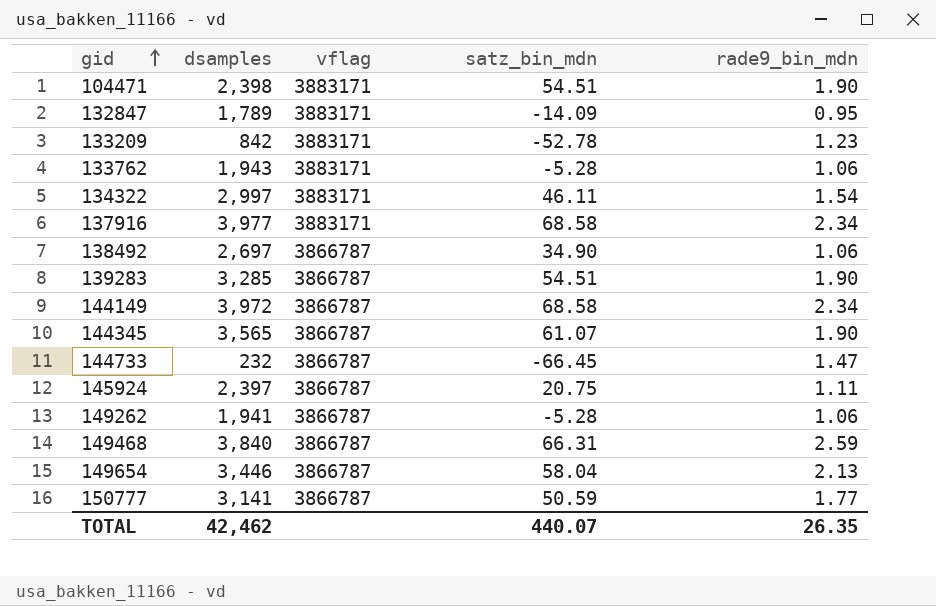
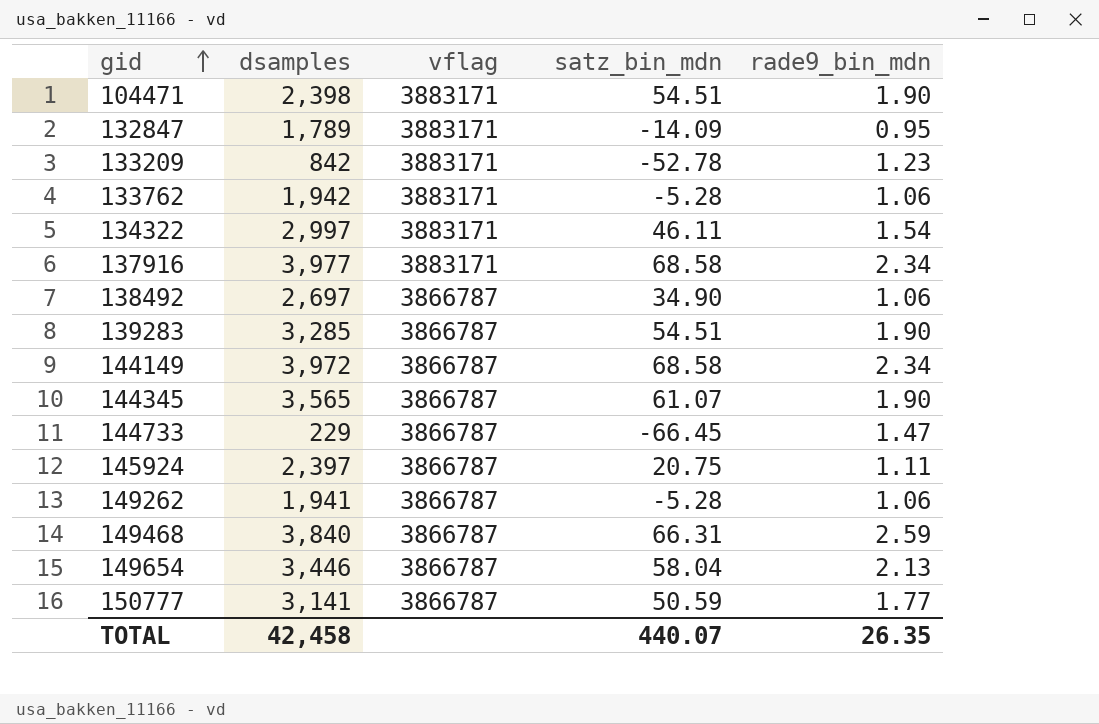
133762 | dsamples: 1,943 -> 1,942
144733 | dsamples: 232 -> 229
TOTAL | dsamples: 42,462 -> 42,458

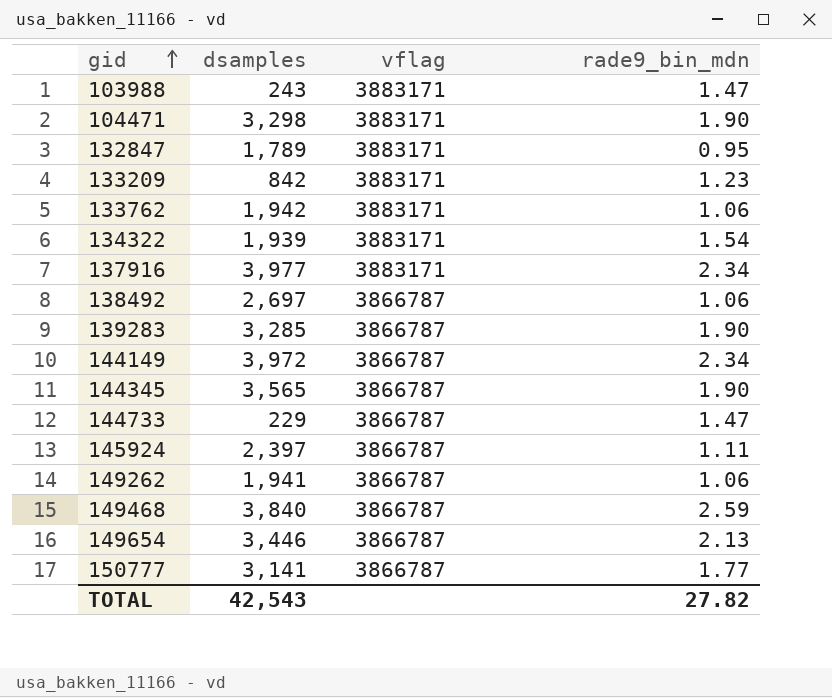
column satz_bin_mdn | position: 4 -> none
row 103988: none -> 243 | 3883171 | 1.47
104471 | dsamples: 2,398 -> 3,298
134322 | dsamples: 2,997 -> 1,939
TOTAL | dsamples: 42,458 -> 42,543
TOTAL | rade9_bin_mdn: 26.35 -> 27.82

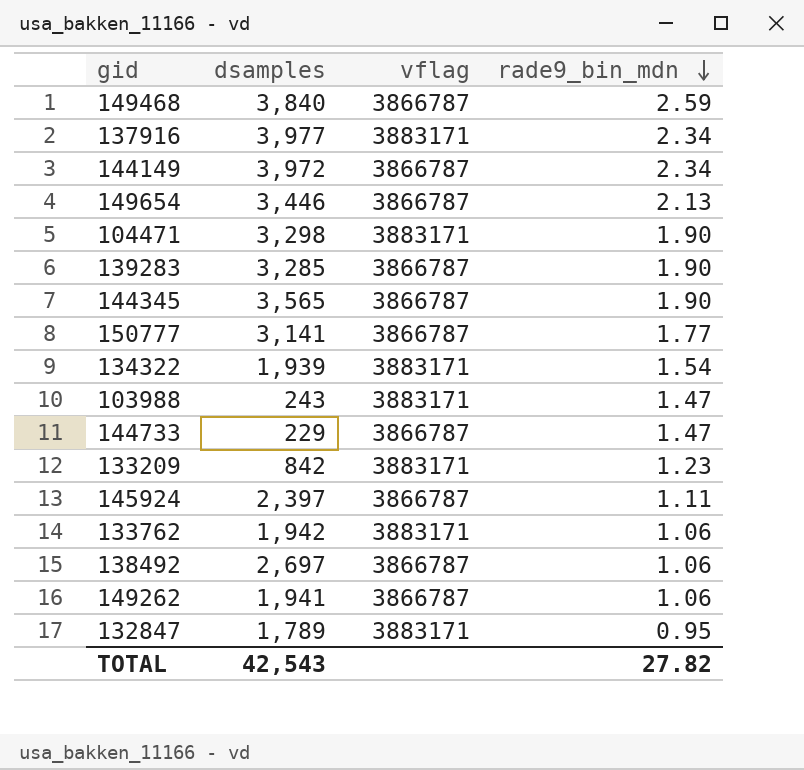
row order: gid ascending -> rade9_bin_mdn descending

